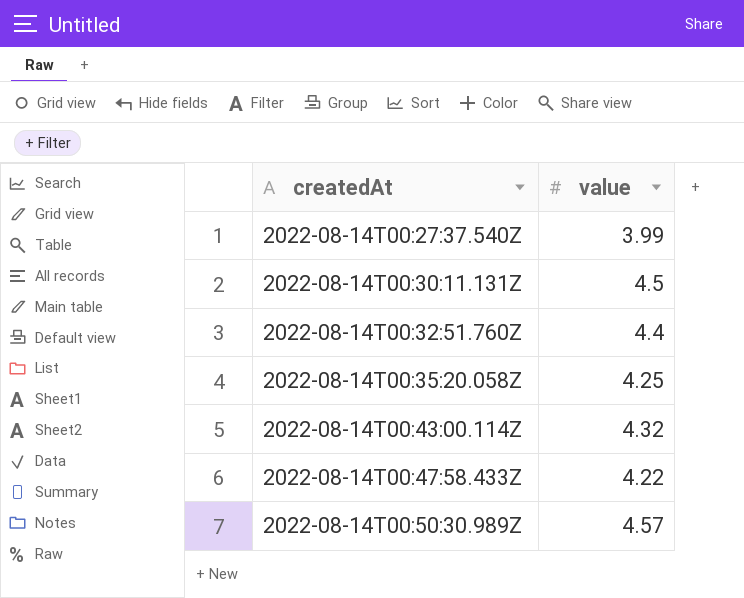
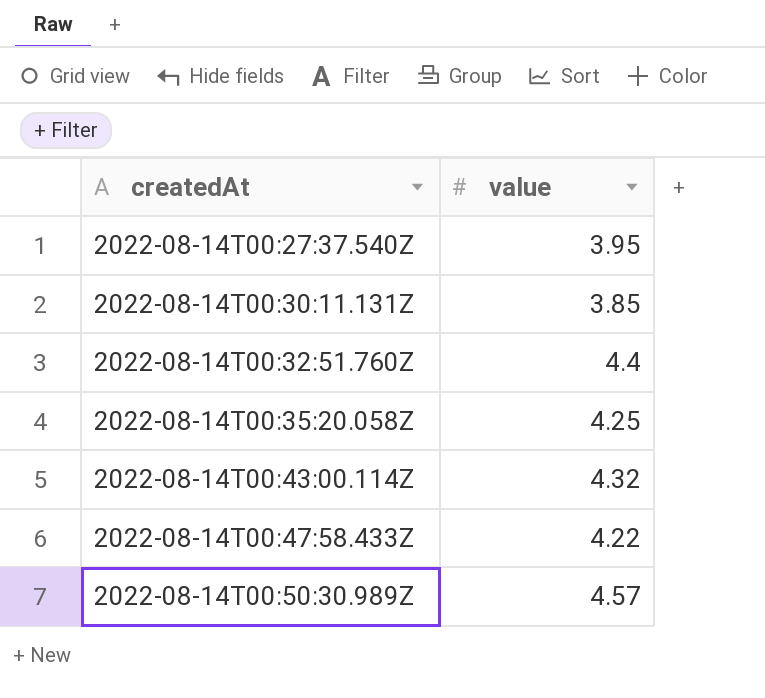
2022-08-14T00:27:37.540Z | value: 3.99 -> 3.95
2022-08-14T00:30:11.131Z | value: 4.5 -> 3.85

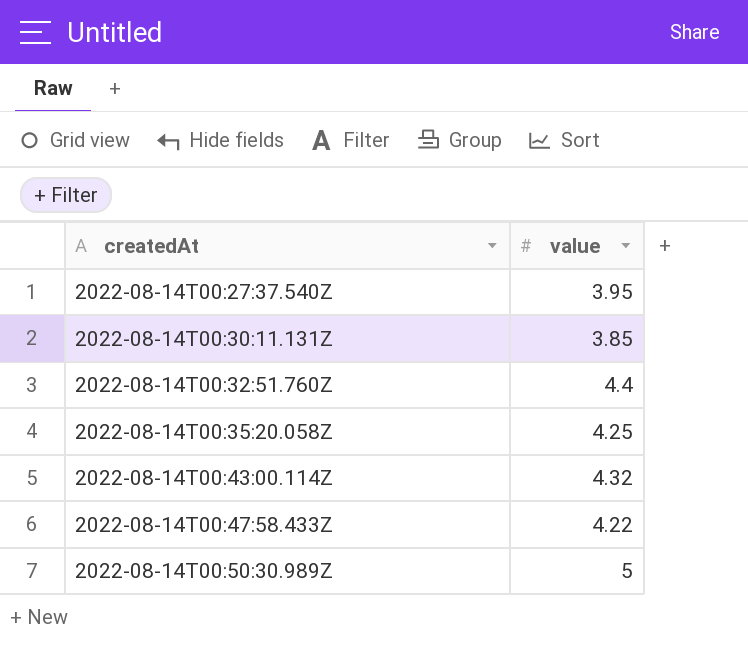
2022-08-14T00:50:30.989Z | value: 4.57 -> 5

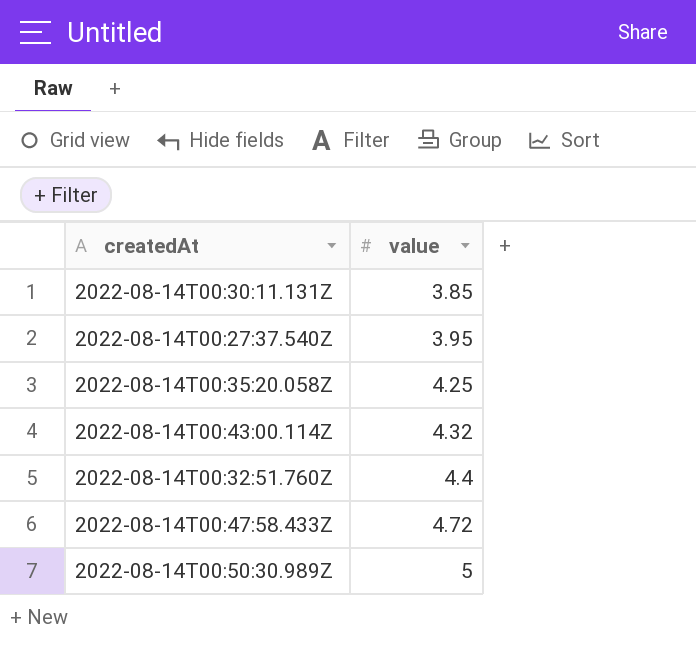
row order: createdAt ascending -> value ascending
2022-08-14T00:47:58.433Z | value: 4.22 -> 4.72

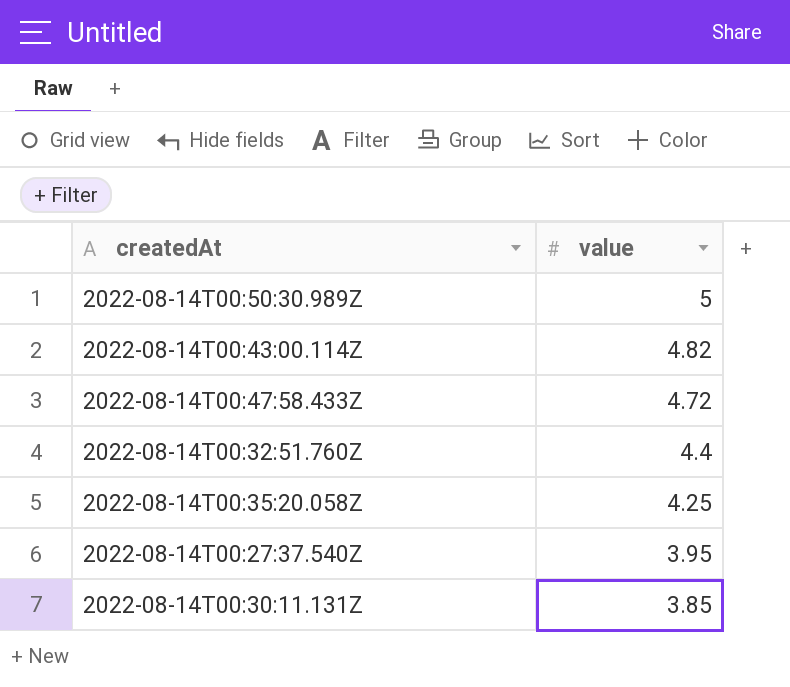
row order: value ascending -> value descending
2022-08-14T00:43:00.114Z | value: 4.32 -> 4.82

